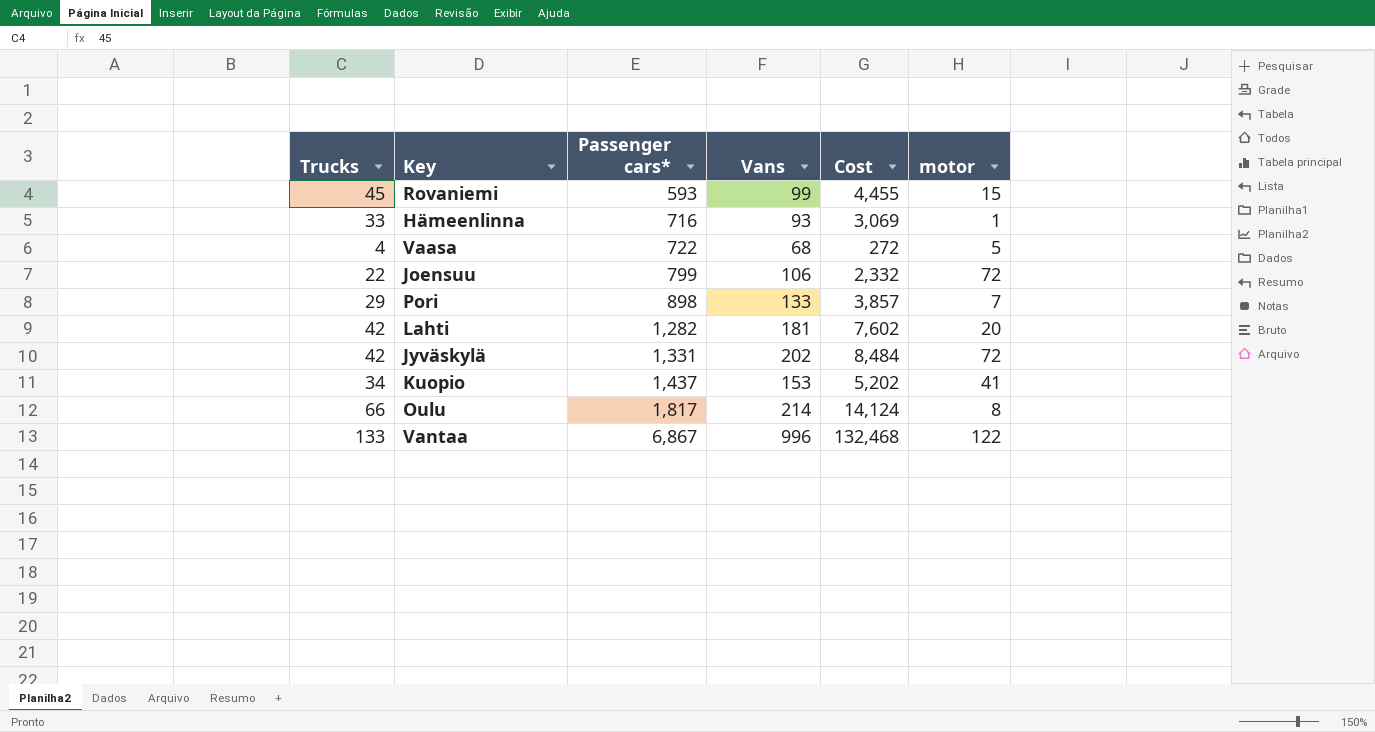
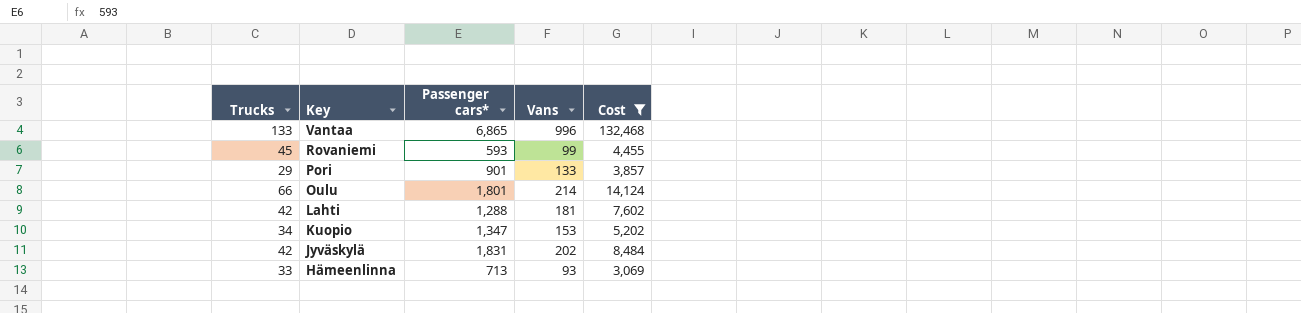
filter: none -> Cost >= 3,069
row order: Passenger cars* ascending -> Key descending
column motor | position: 6 -> none
Vantaa | Passenger cars*: 6,867 -> 6,865
Pori | Passenger cars*: 898 -> 901
Oulu | Passenger cars*: 1,817 -> 1,801
Lahti | Passenger cars*: 1,282 -> 1,288
Kuopio | Passenger cars*: 1,437 -> 1,347
Jyväskylä | Passenger cars*: 1,331 -> 1,831
Hämeenlinna | Passenger cars*: 716 -> 713

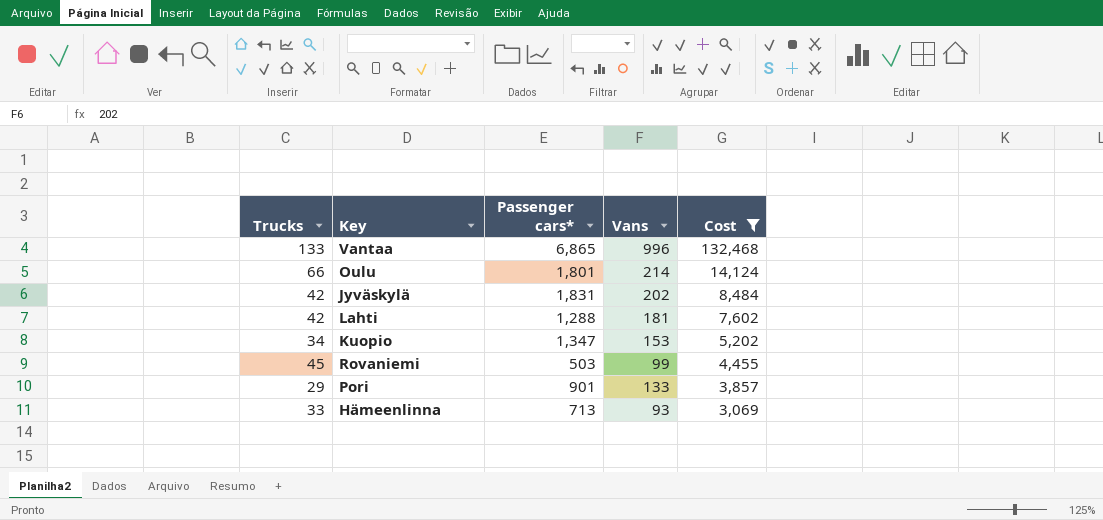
row order: Key descending -> Cost descending
Rovaniemi | Passenger cars*: 593 -> 503

